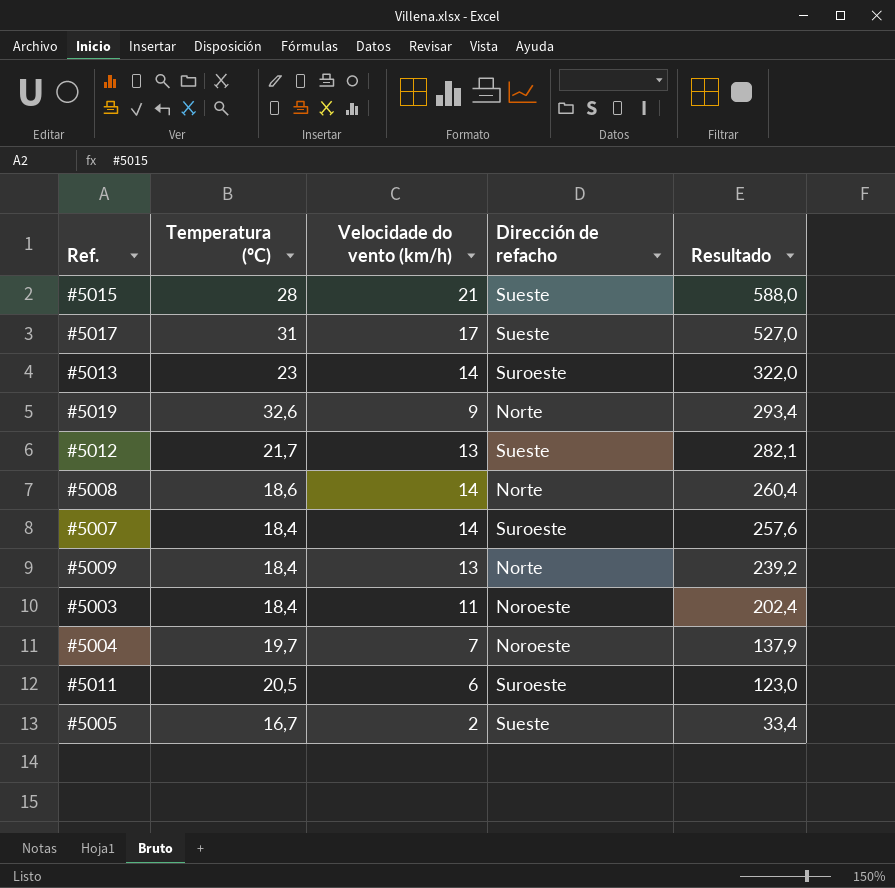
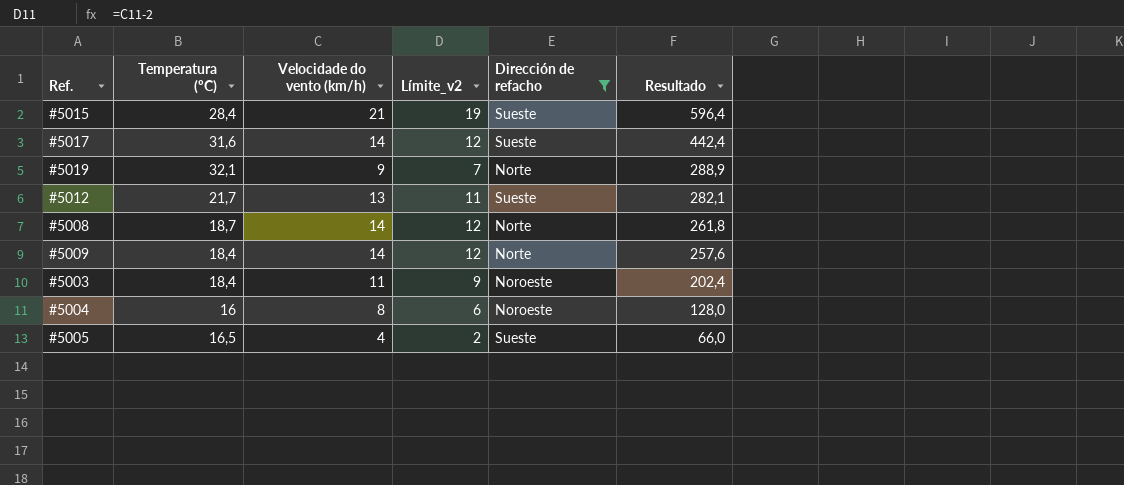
filter: none -> Dirección de refacho != Suroeste
column Límite_v2 | formula: none -> [Velocidade do vento (km/h)] - 2
#5015 | Temperatura (ºC): 28 -> 28,4
#5015 | Resultado: 588,0 -> 596,4
#5017 | Temperatura (ºC): 31 -> 31,6
#5017 | Velocidade do vento (km/h): 17 -> 14
#5017 | Resultado: 527,0 -> 442,4
#5019 | Temperatura (ºC): 32,6 -> 32,1
#5019 | Resultado: 293,4 -> 288,9
#5008 | Temperatura (ºC): 18,6 -> 18,7
#5008 | Resultado: 260,4 -> 261,8
#5009 | Velocidade do vento (km/h): 13 -> 14
#5009 | Resultado: 239,2 -> 257,6
#5004 | Temperatura (ºC): 19,7 -> 16
#5004 | Velocidade do vento (km/h): 7 -> 8
#5004 | Resultado: 137,9 -> 128,0
#5005 | Temperatura (ºC): 16,7 -> 16,5
#5005 | Velocidade do vento (km/h): 2 -> 4
#5005 | Resultado: 33,4 -> 66,0

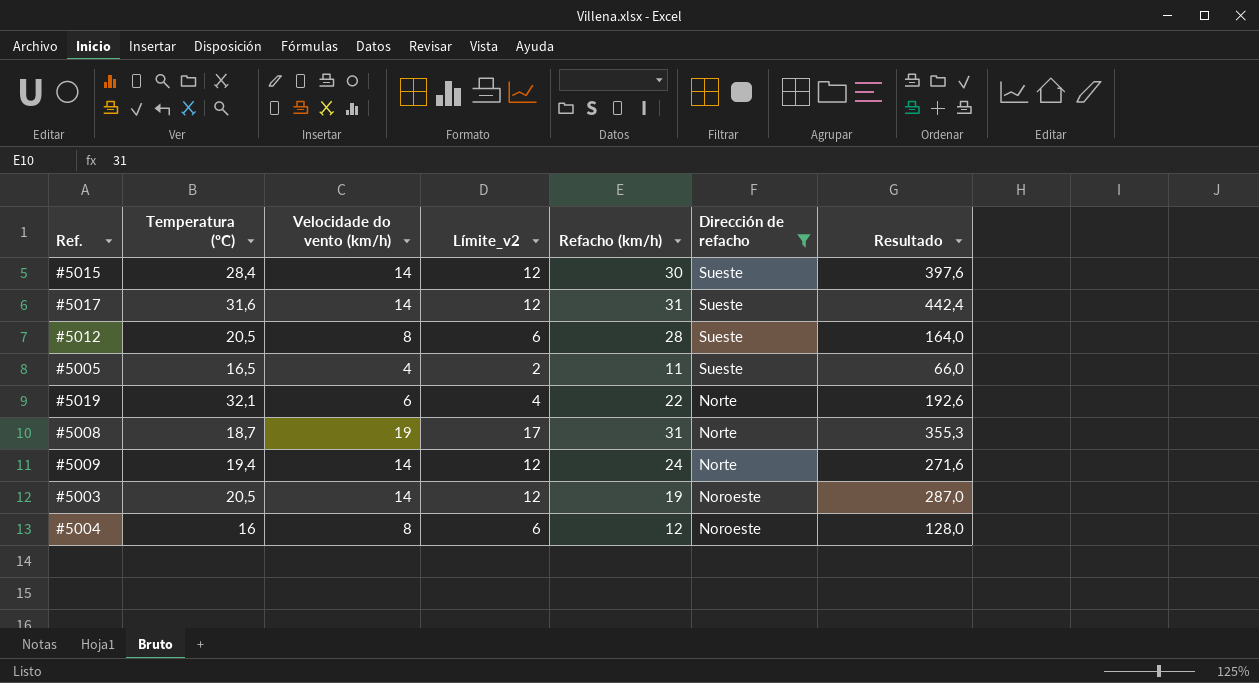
row order: Resultado descending -> Dirección de refacho descending
column Refacho (km/h) | position: none -> 5
#5015 | Velocidade do vento (km/h): 21 -> 14
#5015 | Límite_v2: 19 -> 12
#5015 | Resultado: 596,4 -> 397,6
#5012 | Temperatura (ºC): 21,7 -> 20,5
#5012 | Velocidade do vento (km/h): 13 -> 8
#5012 | Límite_v2: 11 -> 6
#5012 | Resultado: 282,1 -> 164,0
#5019 | Velocidade do vento (km/h): 9 -> 6
#5019 | Límite_v2: 7 -> 4
#5019 | Resultado: 288,9 -> 192,6
#5008 | Velocidade do vento (km/h): 14 -> 19
#5008 | Límite_v2: 12 -> 17
#5008 | Resultado: 261,8 -> 355,3
#5009 | Temperatura (ºC): 18,4 -> 19,4
#5009 | Resultado: 257,6 -> 271,6
#5003 | Temperatura (ºC): 18,4 -> 20,5
#5003 | Velocidade do vento (km/h): 11 -> 14
#5003 | Límite_v2: 9 -> 12
#5003 | Resultado: 202,4 -> 287,0

